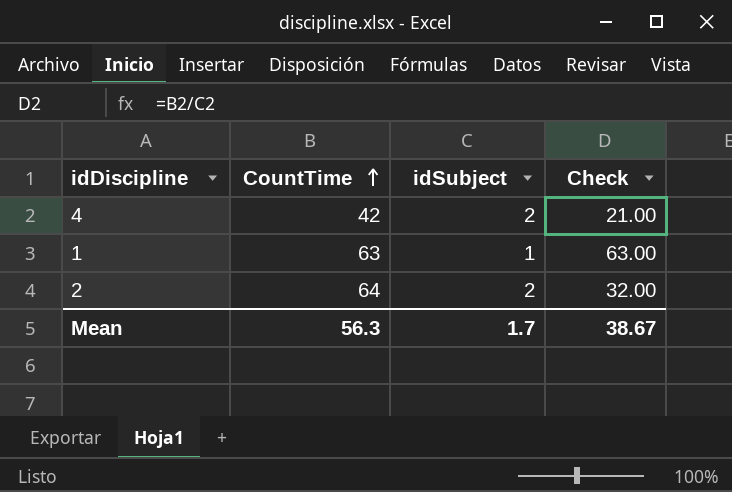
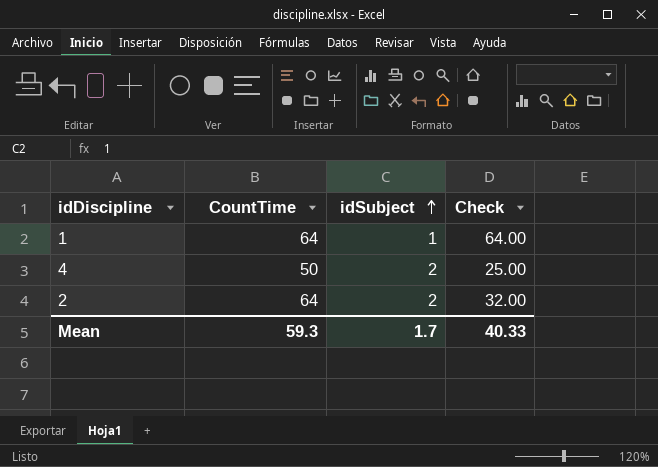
row order: CountTime ascending -> idSubject ascending
1 | CountTime: 63 -> 64
1 | Check: 63.00 -> 64.00
4 | CountTime: 42 -> 50
4 | Check: 21.00 -> 25.00
Mean | CountTime: 56.3 -> 59.3
Mean | Check: 38.67 -> 40.33

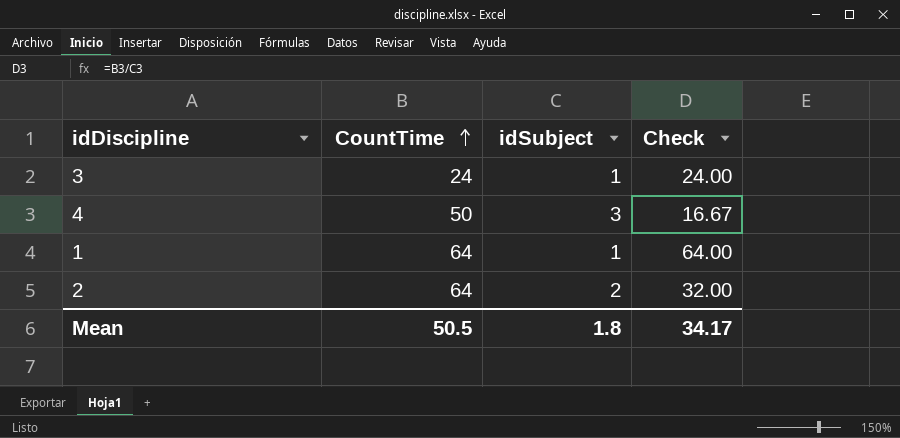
row order: idSubject ascending -> CountTime ascending
row 3: none -> 24 | 1 | 24.00
4 | idSubject: 2 -> 3
4 | Check: 25.00 -> 16.67
Mean | CountTime: 59.3 -> 50.5
Mean | idSubject: 1.7 -> 1.8
Mean | Check: 40.33 -> 34.17

